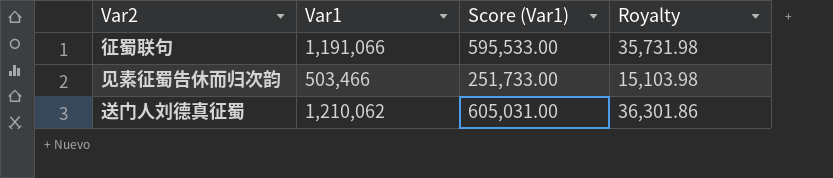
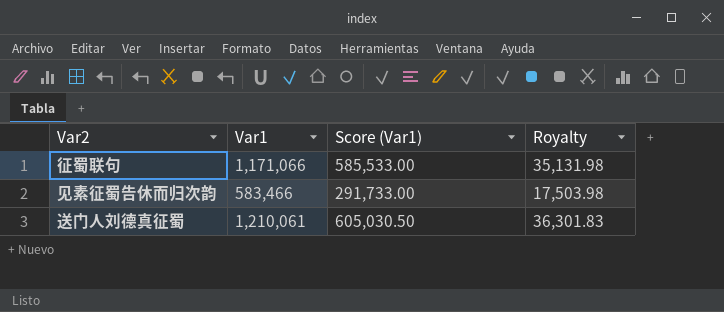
征蜀联句 | Var1: 1,191,066 -> 1,171,066
征蜀联句 | Score (Var1): 595,533.00 -> 585,533.00
征蜀联句 | Royalty: 35,731.98 -> 35,131.98
见素征蜀告休而归次韵 | Var1: 503,466 -> 583,466
见素征蜀告休而归次韵 | Score (Var1): 251,733.00 -> 291,733.00
见素征蜀告休而归次韵 | Royalty: 15,103.98 -> 17,503.98
送门人刘德真征蜀 | Var1: 1,210,062 -> 1,210,061
送门人刘德真征蜀 | Score (Var1): 605,031.00 -> 605,030.50
送门人刘德真征蜀 | Royalty: 36,301.86 -> 36,301.83

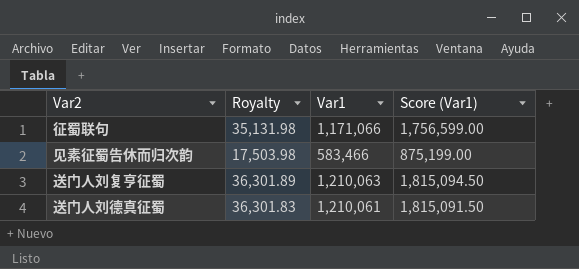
column Royalty | position: 4 -> 2
column Score (Var1) | formula: [Var1] * 0.5 -> [Var1] * 1.5
row 送门人刘复亨征蜀: none -> 36,301.89 | 1,210,063 | 1,815,094.50

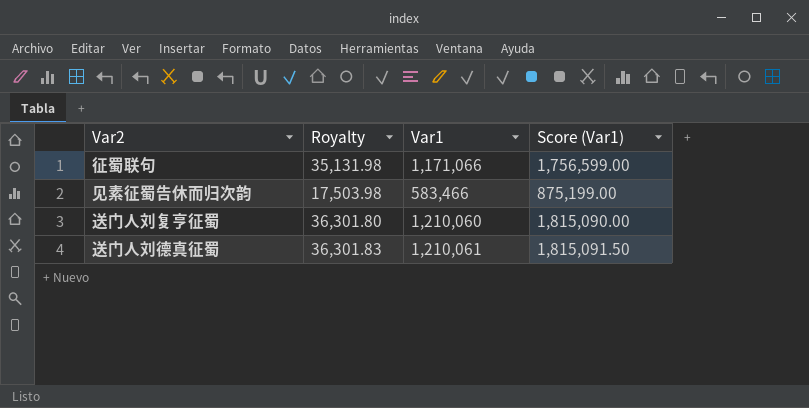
送门人刘复亨征蜀 | Royalty: 36,301.89 -> 36,301.80
送门人刘复亨征蜀 | Var1: 1,210,063 -> 1,210,060
送门人刘复亨征蜀 | Score (Var1): 1,815,094.50 -> 1,815,090.00

